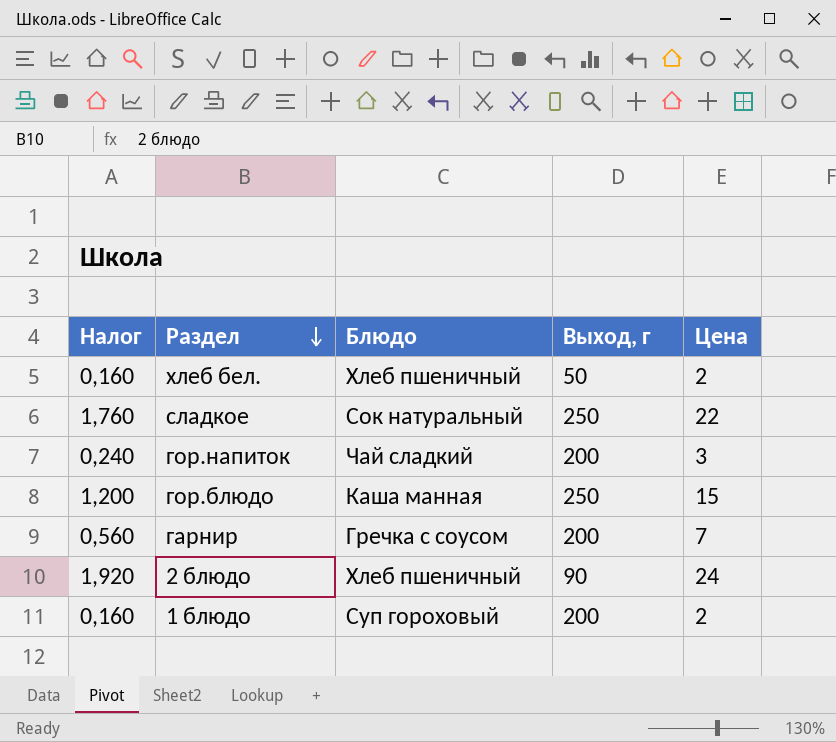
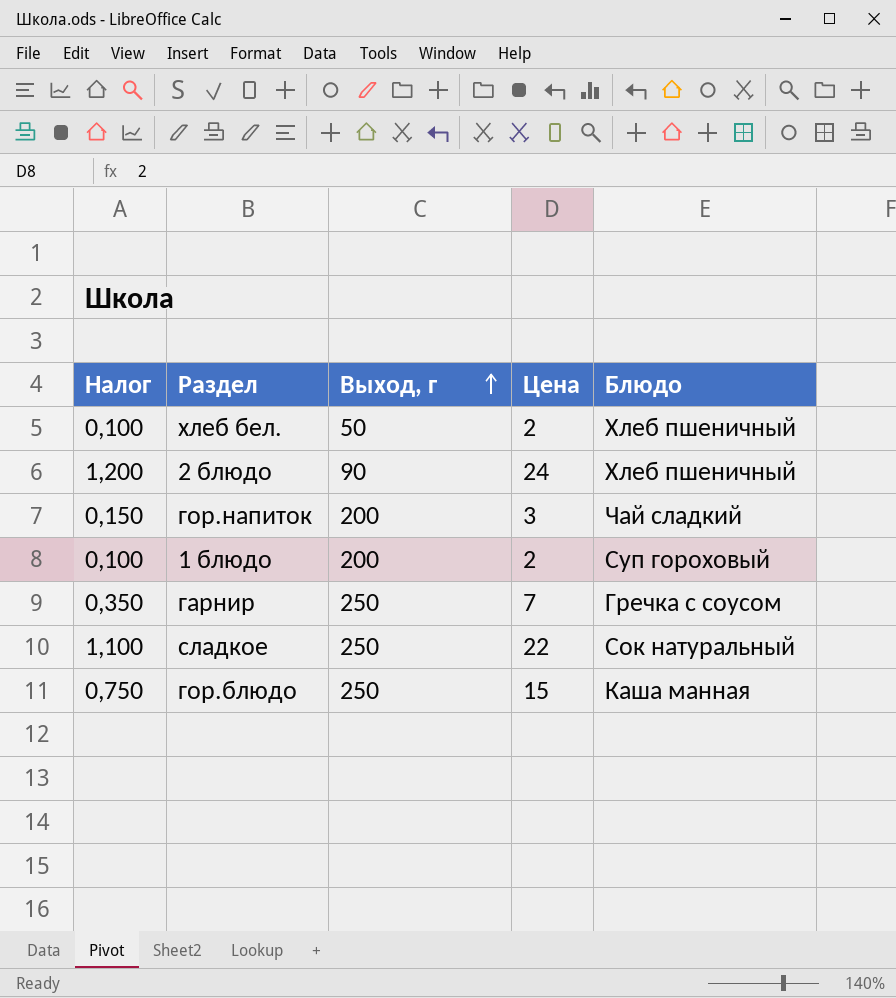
row order: Раздел descending -> Выход, г ascending
column Налог | formula: [Цена] * 0,08 -> [Цена] * 0,05
column Блюдо | position: 3 -> 5
гарнир | Выход, г: 200 -> 250

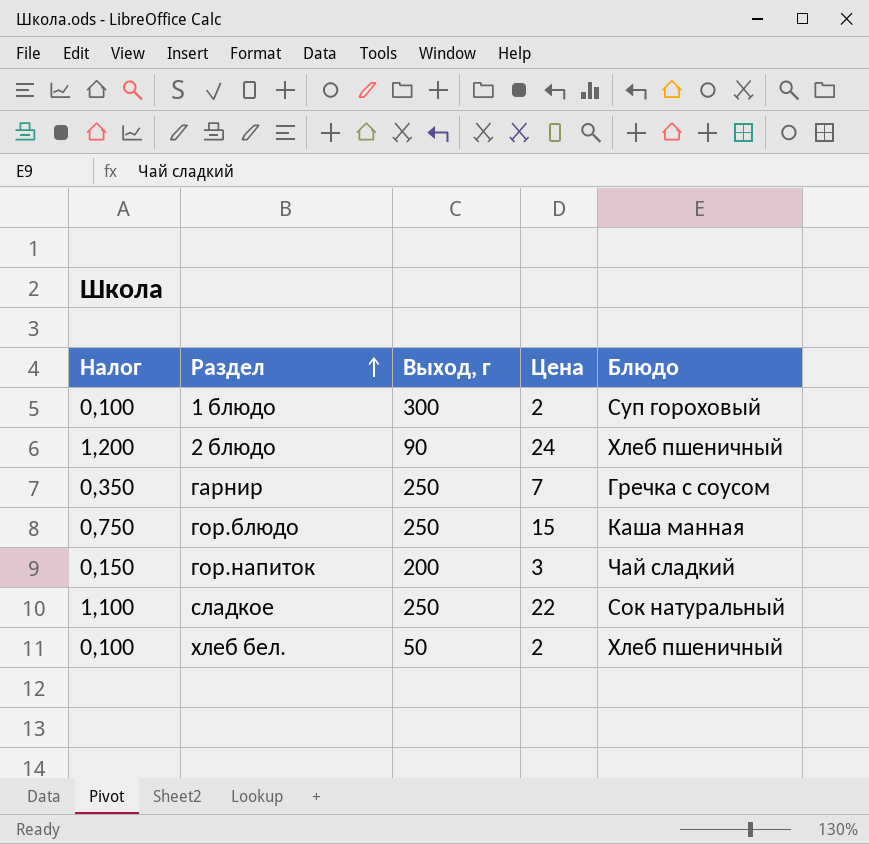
row order: Выход, г ascending -> Раздел ascending
1 блюдо | Выход, г: 200 -> 300

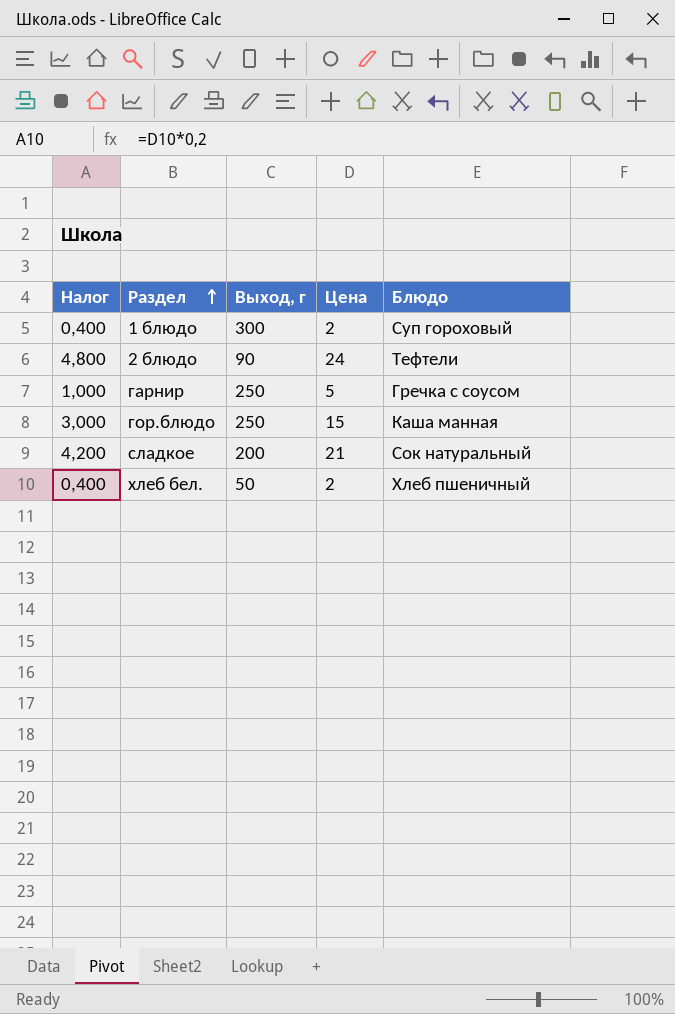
column Налог | formula: [Цена] * 0,05 -> [Цена] * 0,2
row гор.напиток: 0,150 | 200 | 3 | Чай сладкий -> none
2 блюдо | Блюдо: Хлеб пшеничный -> Тефтели
гарнир | Цена: 7 -> 5
сладкое | Выход, г: 250 -> 200
сладкое | Цена: 22 -> 21

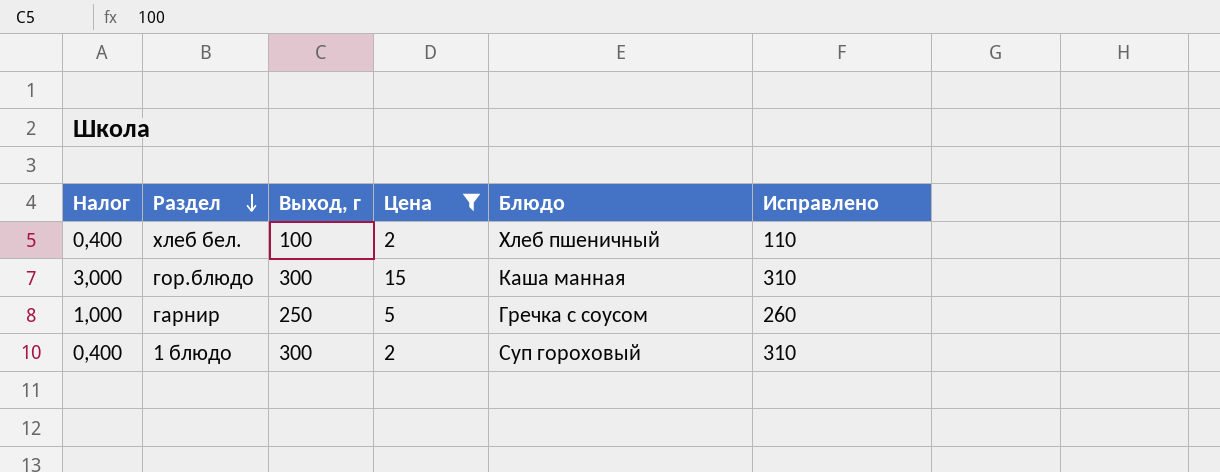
filter: none -> Цена <= 15
row order: Раздел ascending -> Раздел descending
column Исправлено | formula: none -> [Выход, г] + 10
хлеб бел. | Выход, г: 50 -> 100
гор.блюдо | Выход, г: 250 -> 300

